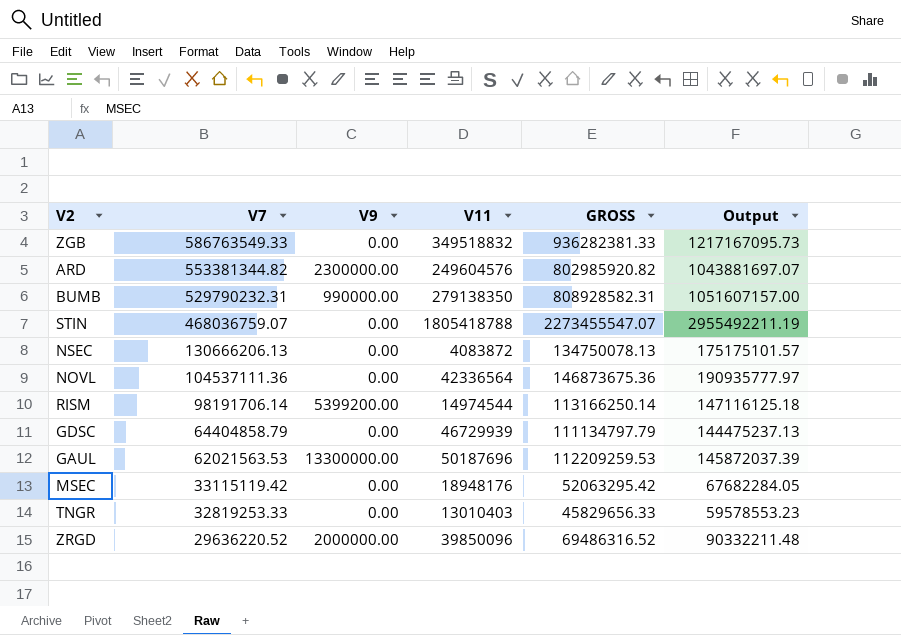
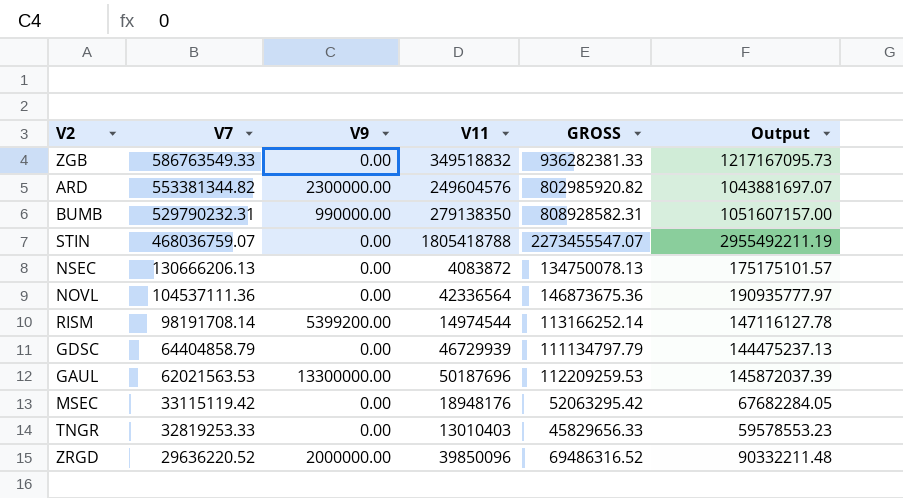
RISM | V7: 98191706.14 -> 98191708.14
RISM | GROSS: 113166250.14 -> 113166252.14
RISM | Output: 147116125.18 -> 147116127.78

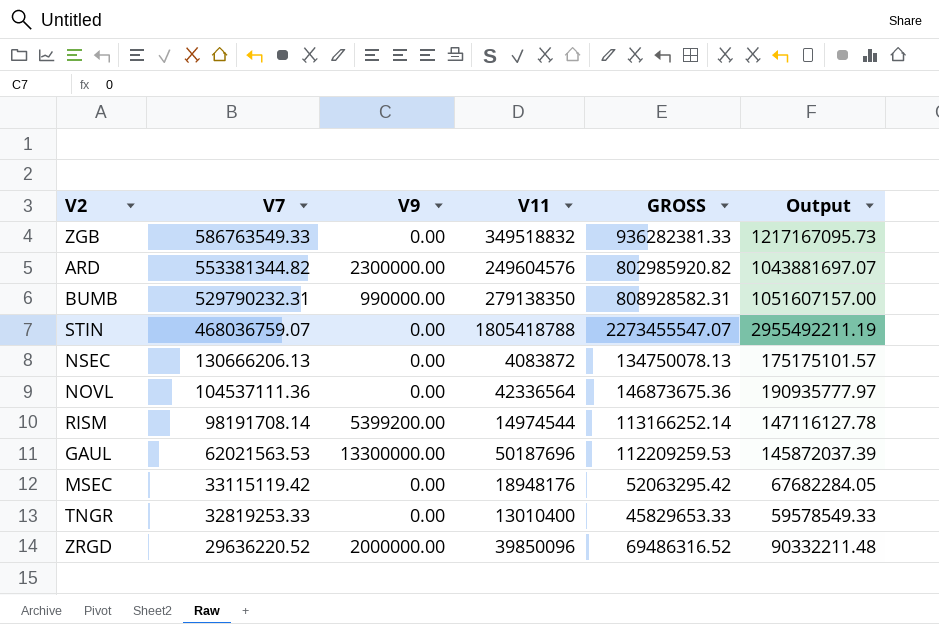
row GDSC: 64404858.79 | 0.00 | 46729939 | 111134797.79 | 144475237.13 -> none
TNGR | V11: 13010403 -> 13010400
TNGR | GROSS: 45829656.33 -> 45829653.33
TNGR | Output: 59578553.23 -> 59578549.33

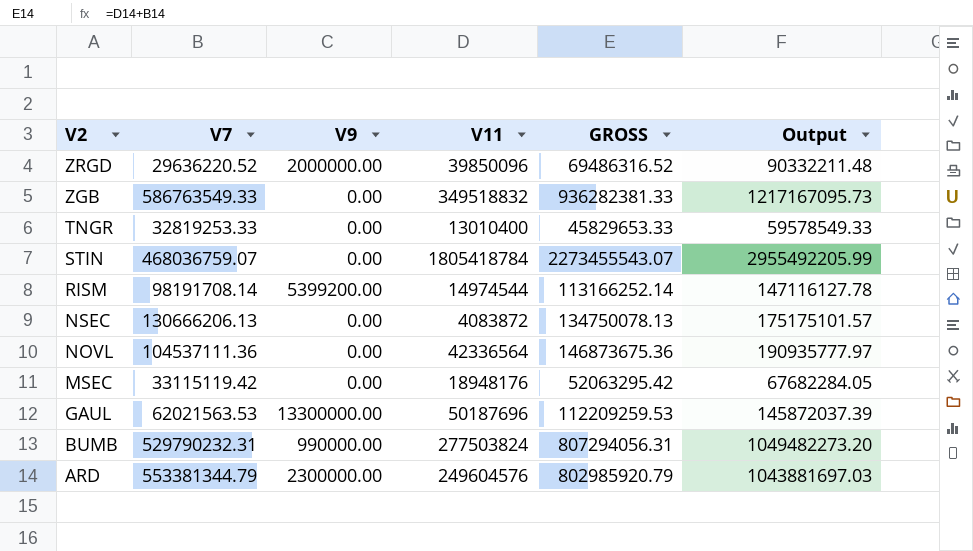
row order: V7 descending -> V2 descending
STIN | V11: 1805418788 -> 1805418784
STIN | GROSS: 2273455547.07 -> 2273455543.07
STIN | Output: 2955492211.19 -> 2955492205.99
BUMB | V11: 279138350 -> 277503824
BUMB | GROSS: 808928582.31 -> 807294056.31
BUMB | Output: 1051607157.00 -> 1049482273.20
ARD | V7: 553381344.82 -> 553381344.79
ARD | GROSS: 802985920.82 -> 802985920.79
ARD | Output: 1043881697.07 -> 1043881697.03

